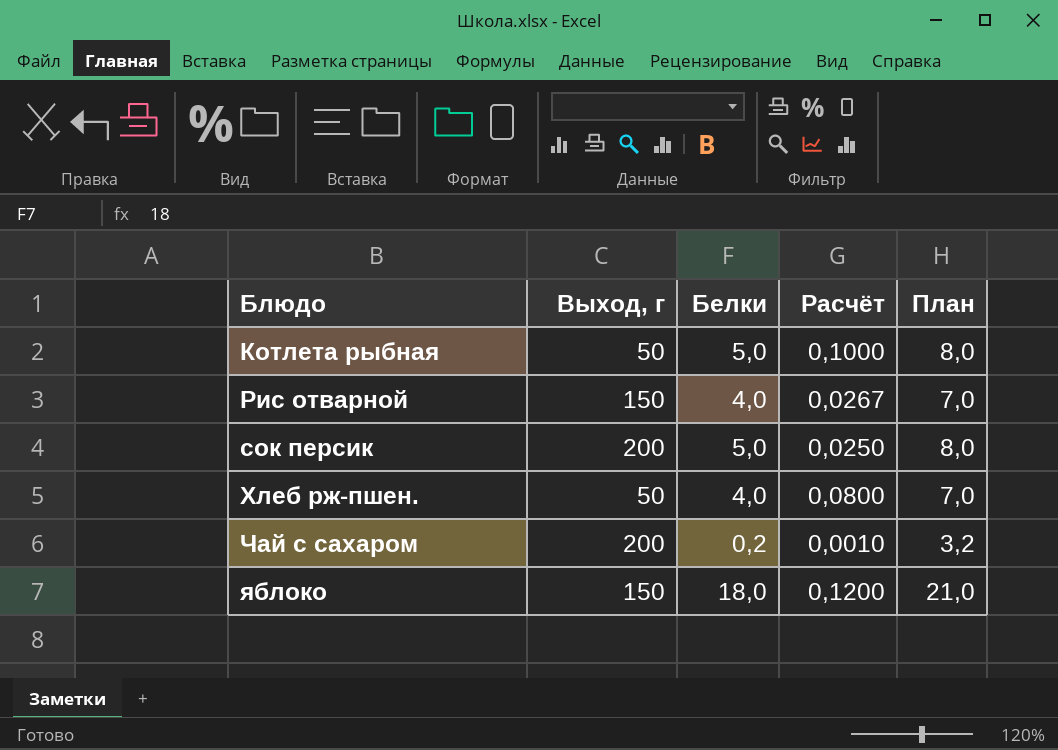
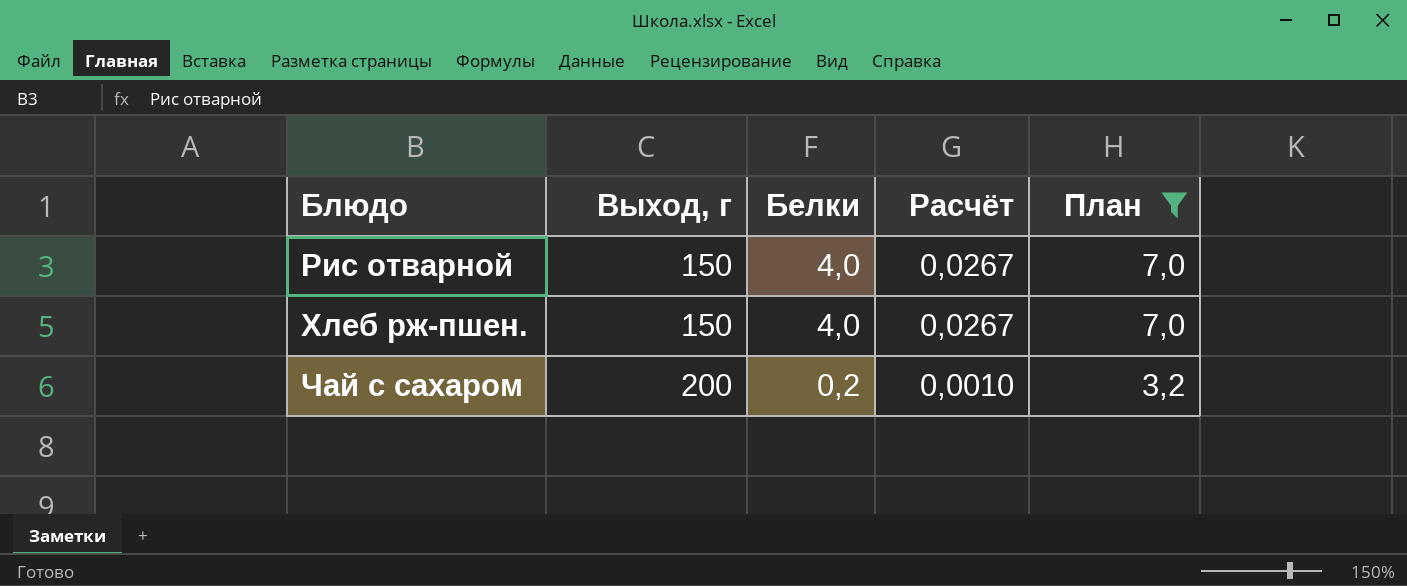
filter: none -> План <= 7,0
Хлеб рж-пшен. | Выход, г: 50 -> 150
Хлеб рж-пшен. | Расчёт: 0,0800 -> 0,0267

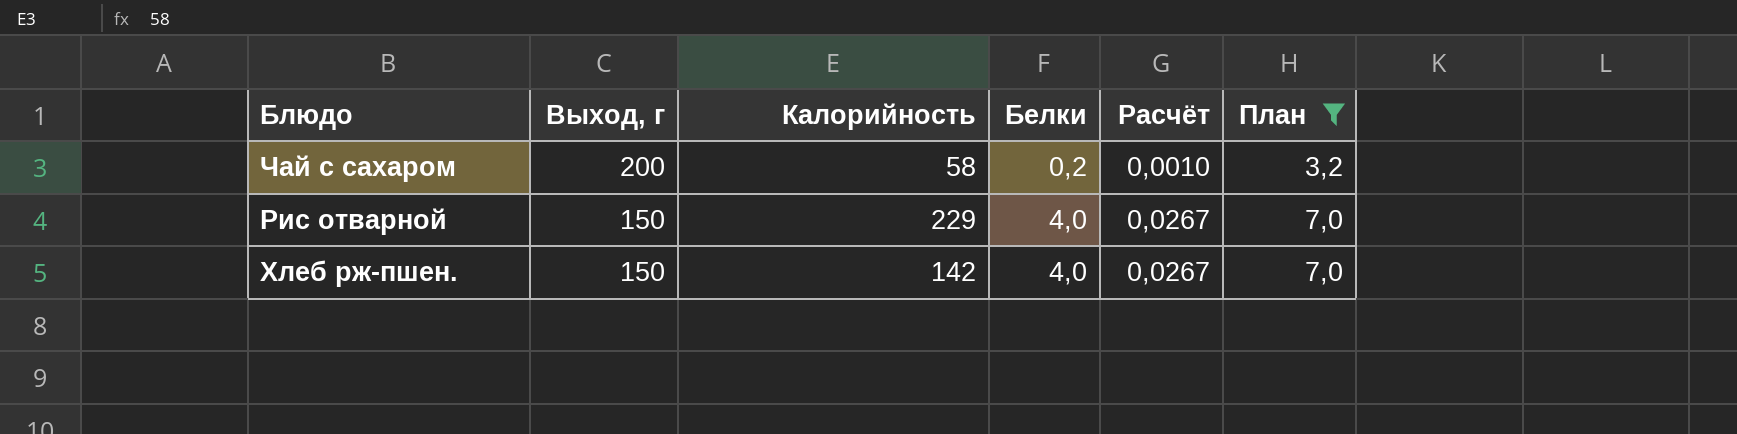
row order: Блюдо ascending -> Выход, г descending
column Калорийность | position: none -> 3

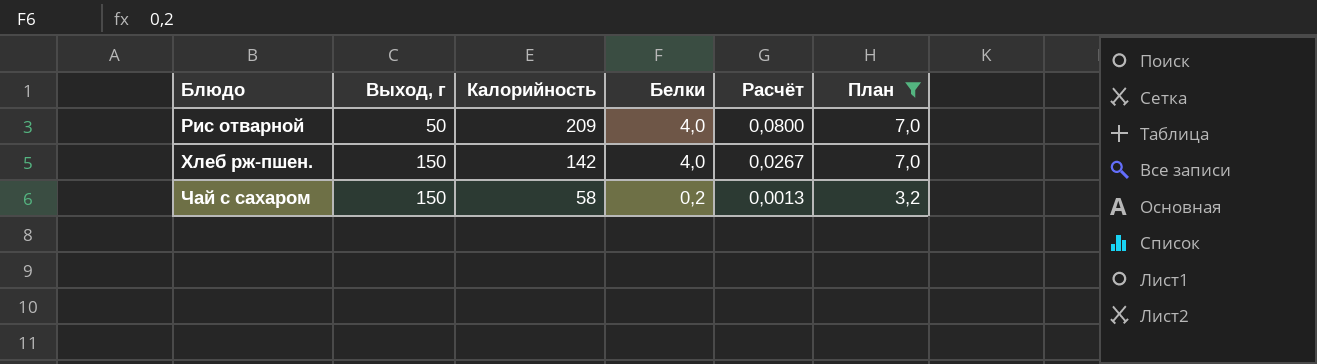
row order: Выход, г descending -> Блюдо ascending
Рис отварной | Выход, г: 150 -> 50
Рис отварной | Калорийность: 229 -> 209
Рис отварной | Расчёт: 0,0267 -> 0,0800
Чай с сахаром | Выход, г: 200 -> 150
Чай с сахаром | Расчёт: 0,0010 -> 0,0013

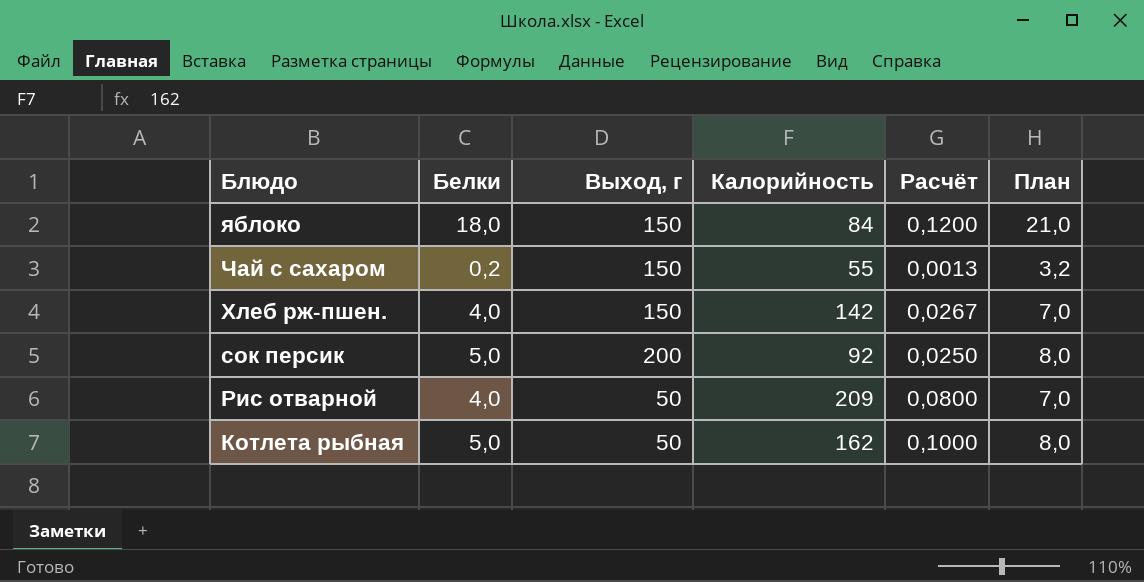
filter: План <= 7,0 -> none
row order: Блюдо ascending -> Блюдо descending
column Белки | position: 4 -> 2
Чай с сахаром | Калорийность: 58 -> 55

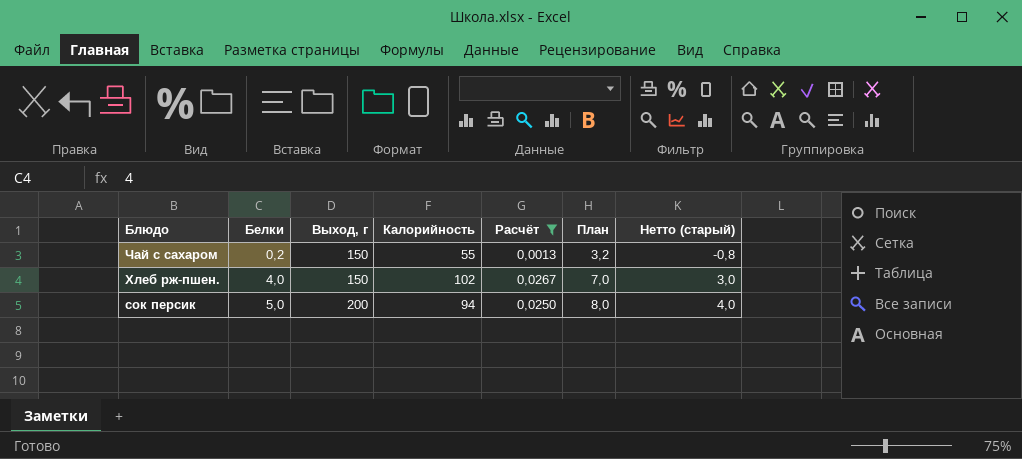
filter: none -> Расчёт <= 0,0267
column Нетто (старый) | formula: none -> [Белки] - 1
Хлеб рж-пшен. | Калорийность: 142 -> 102
сок персик | Калорийность: 92 -> 94

